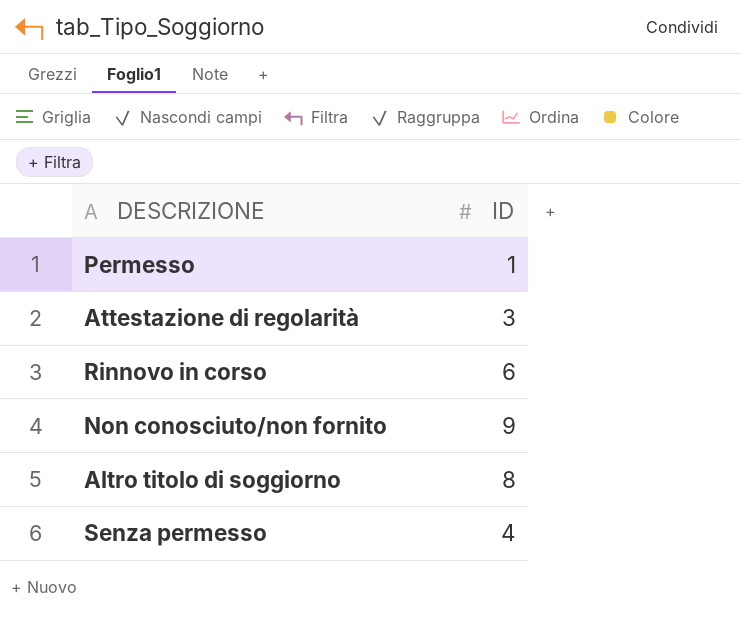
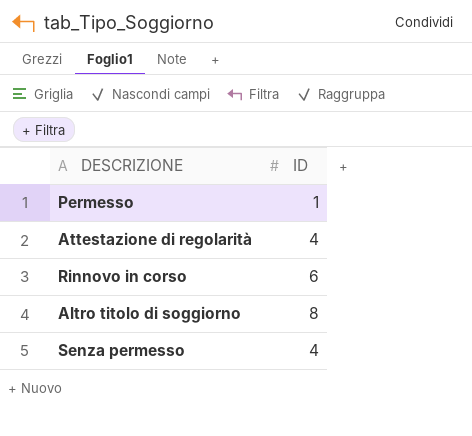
row Non conosciuto/non fornito: 9 -> none
Attestazione di regolarità | ID: 3 -> 4

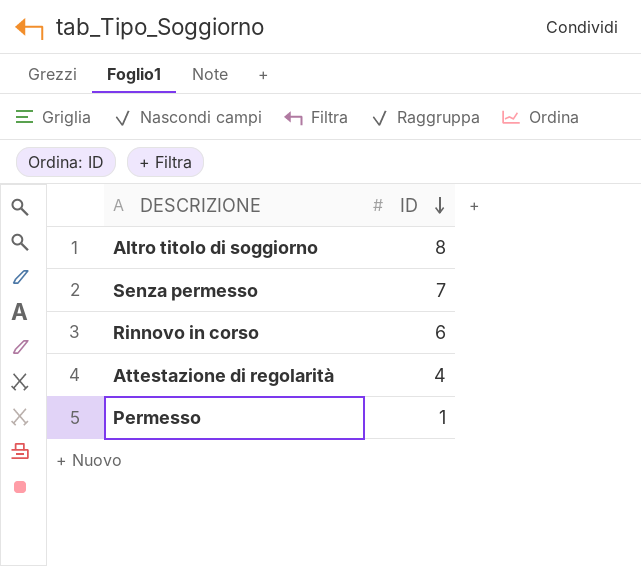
row order: none -> ID descending
Senza permesso | ID: 4 -> 7

